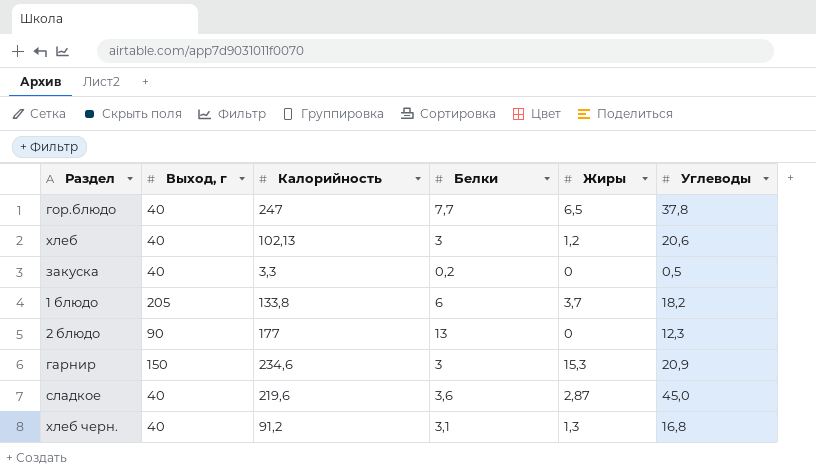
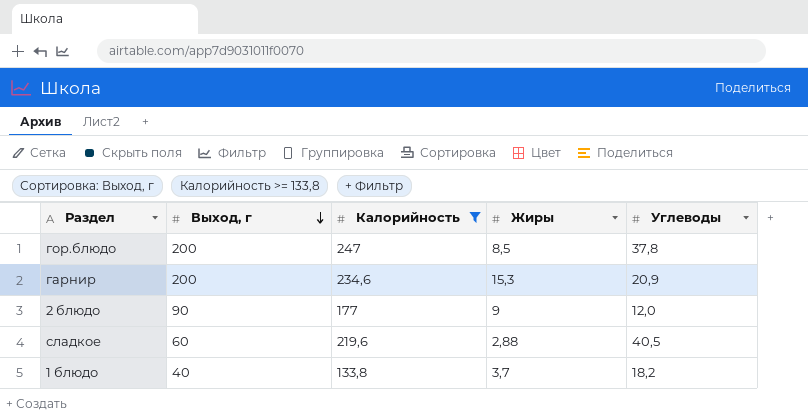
filter: none -> Калорийность >= 133,8
row order: none -> Выход, г descending
column Белки | position: 4 -> none
гор.блюдо | Выход, г: 40 -> 200
гор.блюдо | Жиры: 6,5 -> 8,5
гарнир | Выход, г: 150 -> 200
2 блюдо | Жиры: 0 -> 9
2 блюдо | Углеводы: 12,3 -> 12,0
сладкое | Выход, г: 40 -> 60
сладкое | Жиры: 2,87 -> 2,88
сладкое | Углеводы: 45,0 -> 40,5
1 блюдо | Выход, г: 205 -> 40

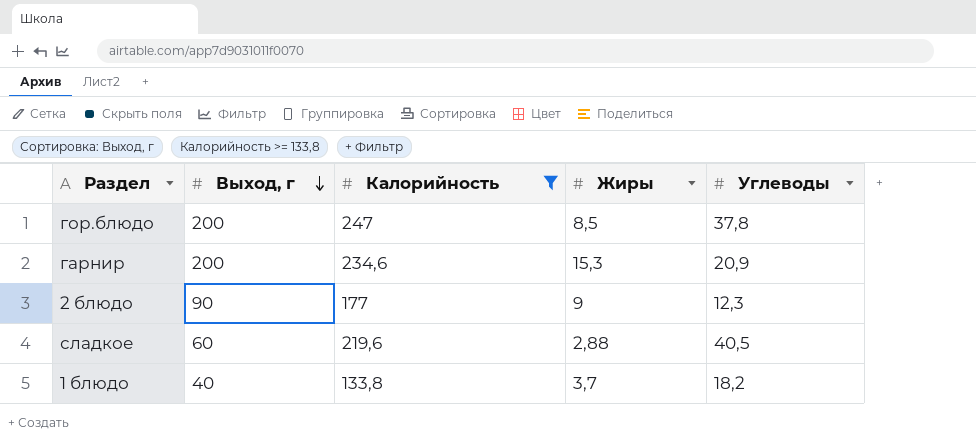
2 блюдо | Углеводы: 12,0 -> 12,3

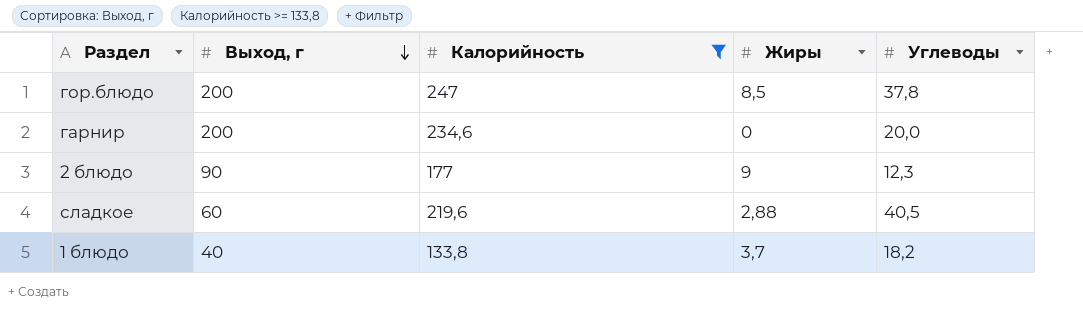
гарнир | Жиры: 15,3 -> 0
гарнир | Углеводы: 20,9 -> 20,0

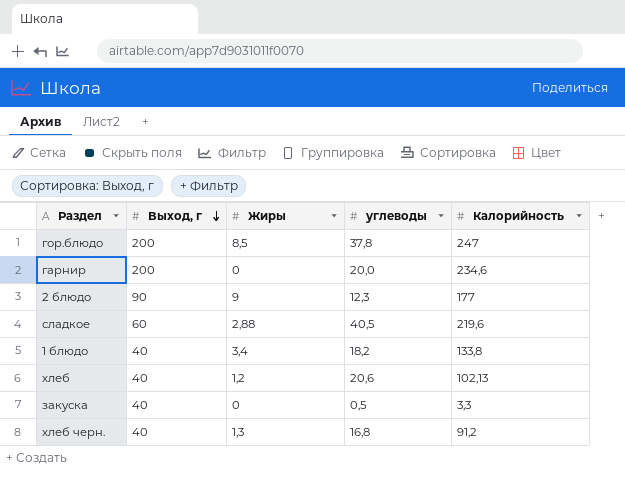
filter: Калорийность >= 133,8 -> none
column name: Углеводы -> углеводы
column Калорийность | position: 3 -> 5
1 блюдо | Жиры: 3,7 -> 3,4

